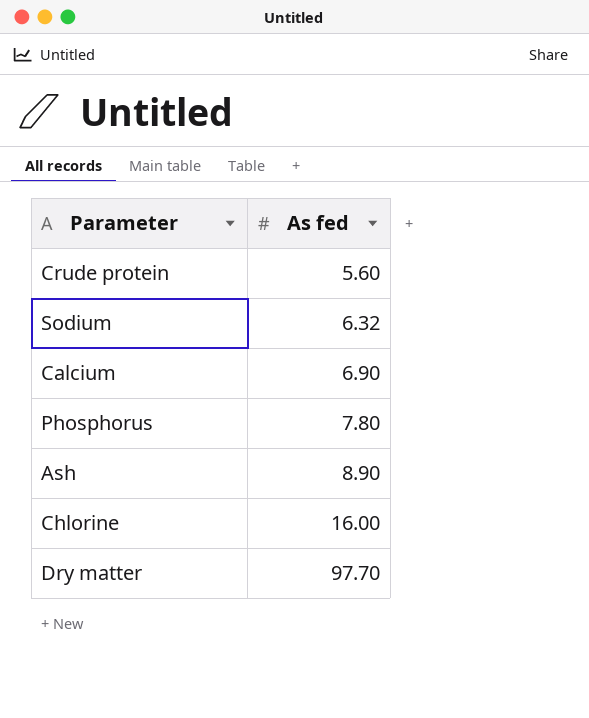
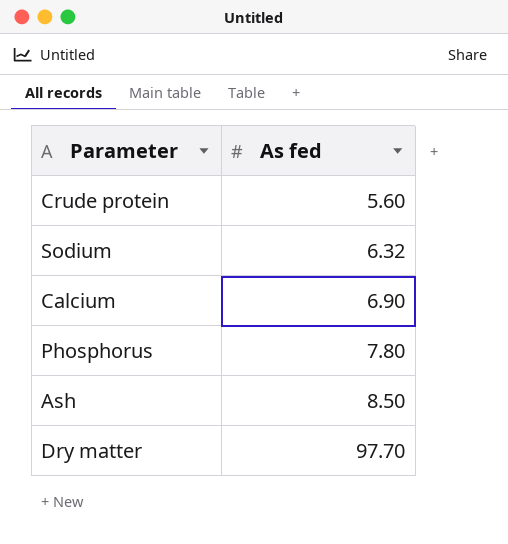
row Chlorine: 16.00 -> none
Ash | As fed: 8.90 -> 8.50

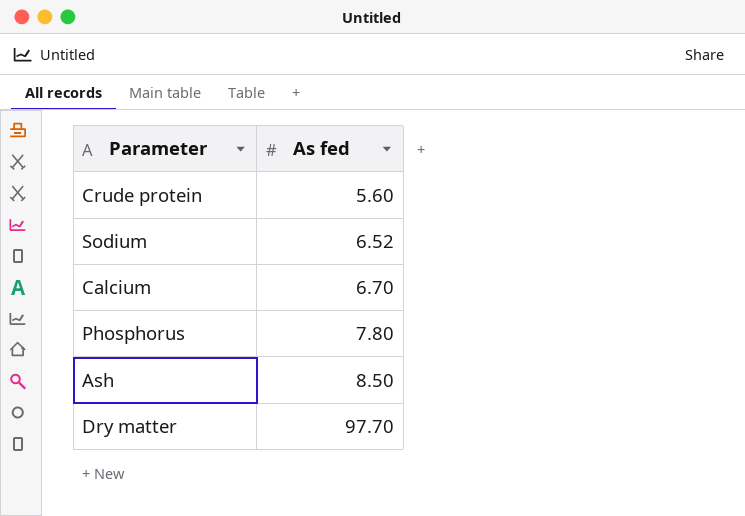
Sodium | As fed: 6.32 -> 6.52
Calcium | As fed: 6.90 -> 6.70

